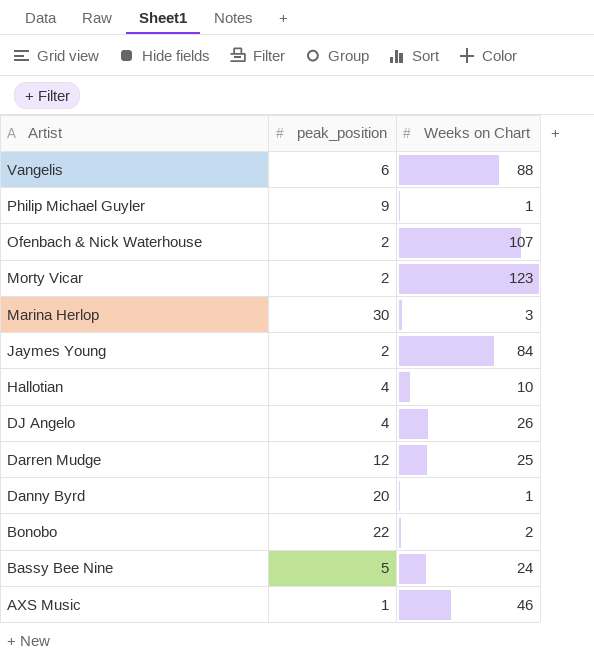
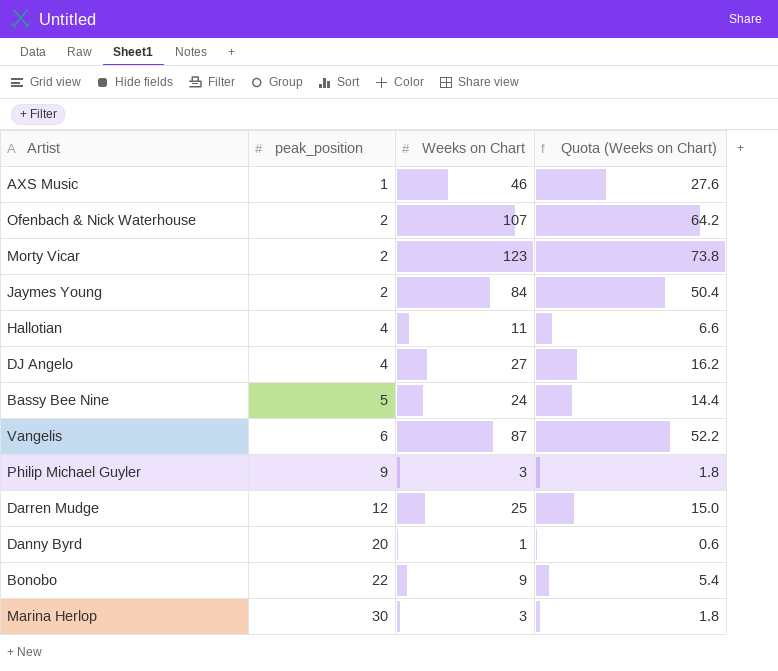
row order: Artist descending -> peak_position ascending
column Quota (Weeks on Chart) | formula: none -> [Weeks on Chart] * 0.6
Hallotian | Weeks on Chart: 10 -> 11
DJ Angelo | Weeks on Chart: 26 -> 27
Vangelis | Weeks on Chart: 88 -> 87
Philip Michael Guyler | Weeks on Chart: 1 -> 3
Bonobo | Weeks on Chart: 2 -> 9

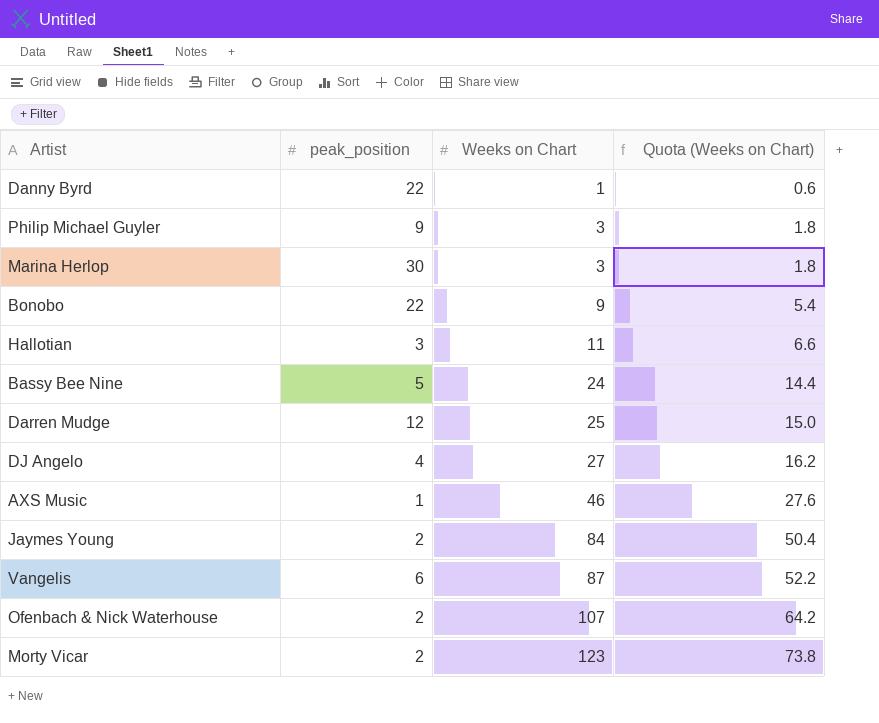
row order: peak_position ascending -> Weeks on Chart ascending
Danny Byrd | peak_position: 20 -> 22
Hallotian | peak_position: 4 -> 3

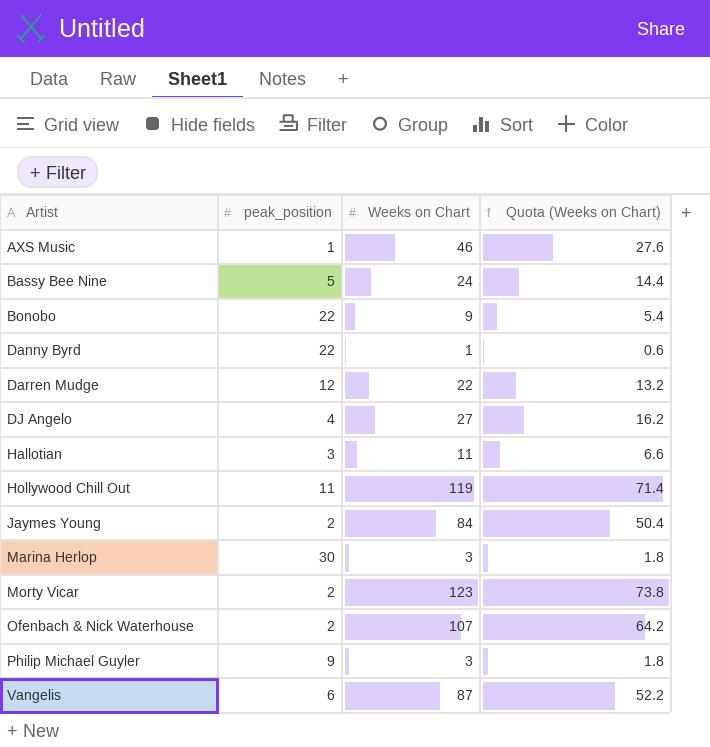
row order: Weeks on Chart ascending -> Artist ascending
Darren Mudge | Weeks on Chart: 25 -> 22
Darren Mudge | Quota (Weeks on Chart): 15.0 -> 13.2
row Hollywood Chill Out: none -> 11 | 119 | 71.4

